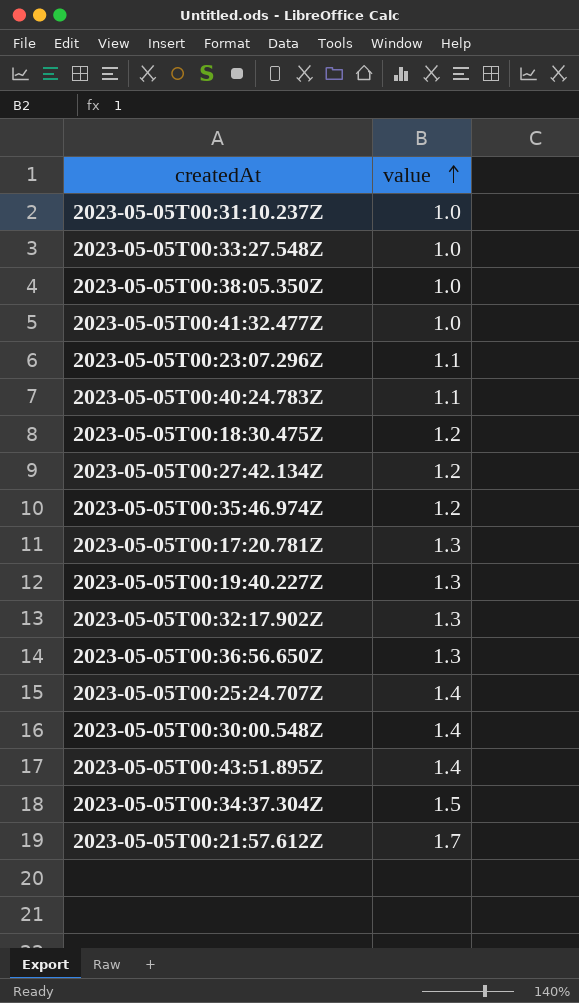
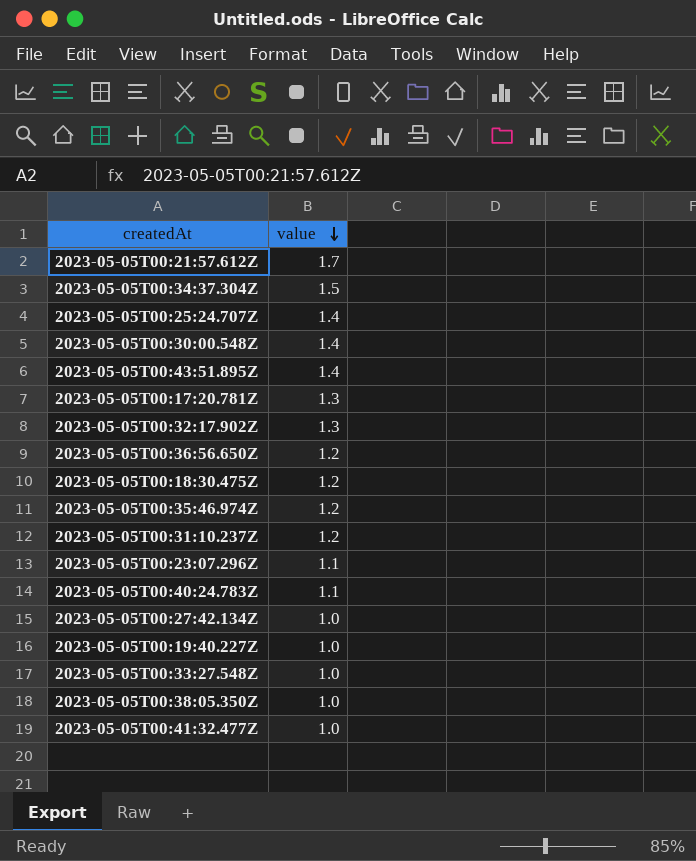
row order: value ascending -> value descending
2023-05-05T00:36:56.650Z | value: 1.3 -> 1.2
2023-05-05T00:31:10.237Z | value: 1.0 -> 1.2
2023-05-05T00:27:42.134Z | value: 1.2 -> 1.0
2023-05-05T00:19:40.227Z | value: 1.3 -> 1.0

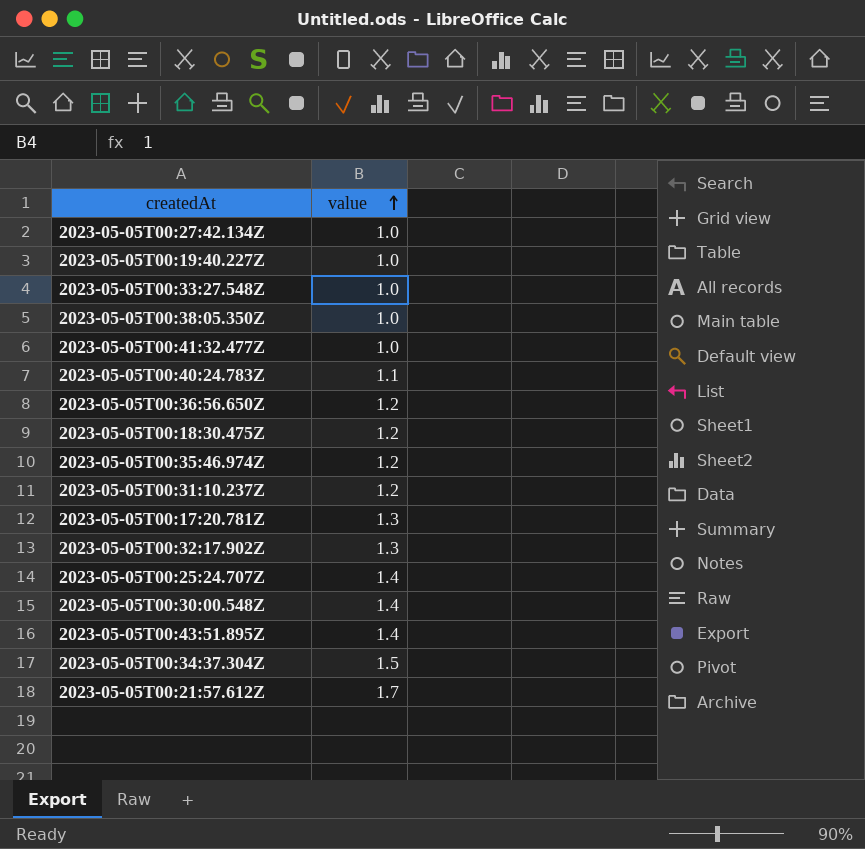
row order: value descending -> value ascending
row 2023-05-05T00:23:07.296Z: 1.1 -> none

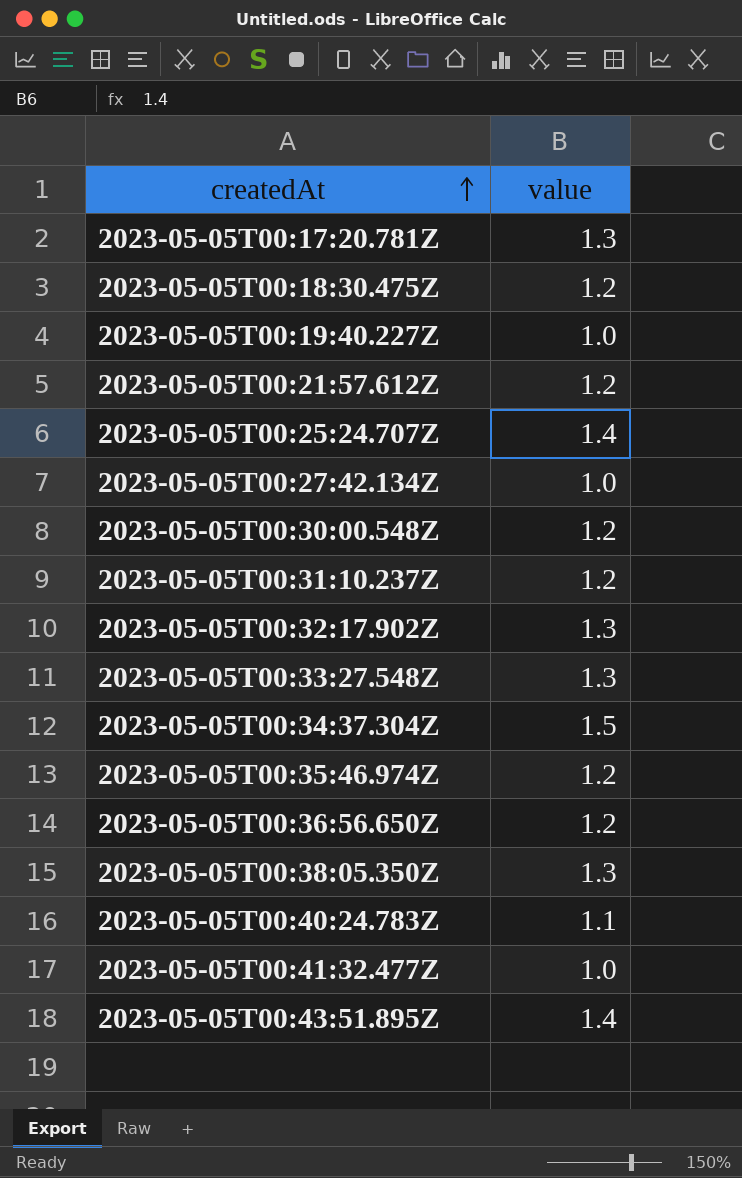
row order: value ascending -> createdAt ascending
2023-05-05T00:21:57.612Z | value: 1.7 -> 1.2
2023-05-05T00:30:00.548Z | value: 1.4 -> 1.2
2023-05-05T00:33:27.548Z | value: 1.0 -> 1.3
2023-05-05T00:38:05.350Z | value: 1.0 -> 1.3

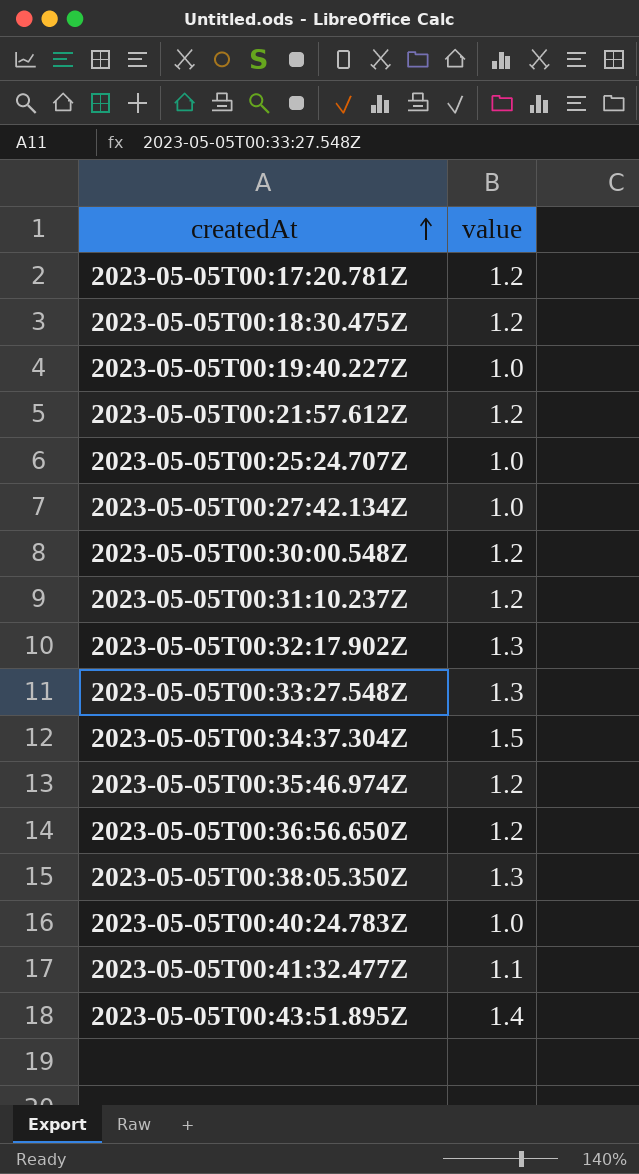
2023-05-05T00:17:20.781Z | value: 1.3 -> 1.2
2023-05-05T00:25:24.707Z | value: 1.4 -> 1.0
2023-05-05T00:40:24.783Z | value: 1.1 -> 1.0
2023-05-05T00:41:32.477Z | value: 1.0 -> 1.1

